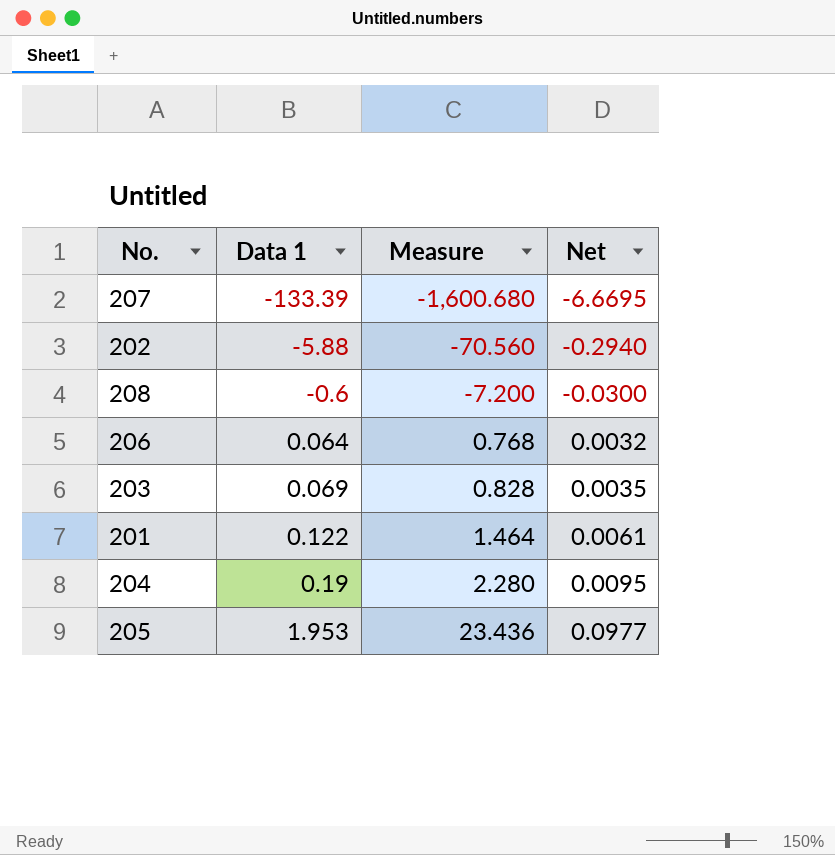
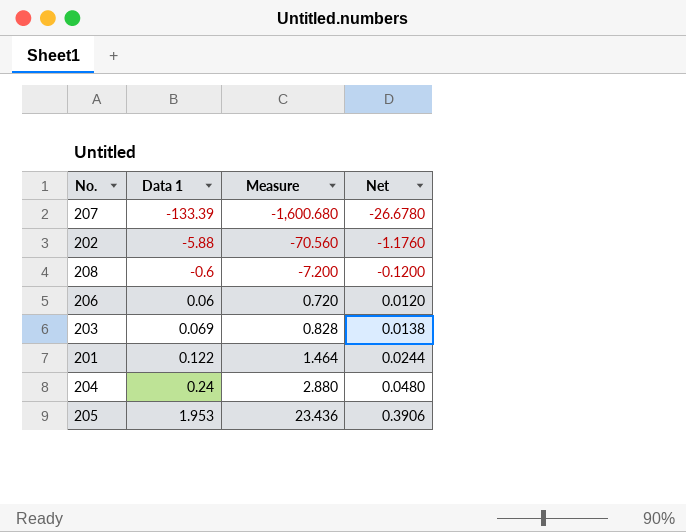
column Net | formula: [Data 1] * 0.05 -> [Data 1] * 0.2
206 | Data 1: 0.064 -> 0.06
206 | Measure: 0.768 -> 0.720
204 | Data 1: 0.19 -> 0.24
204 | Measure: 2.280 -> 2.880

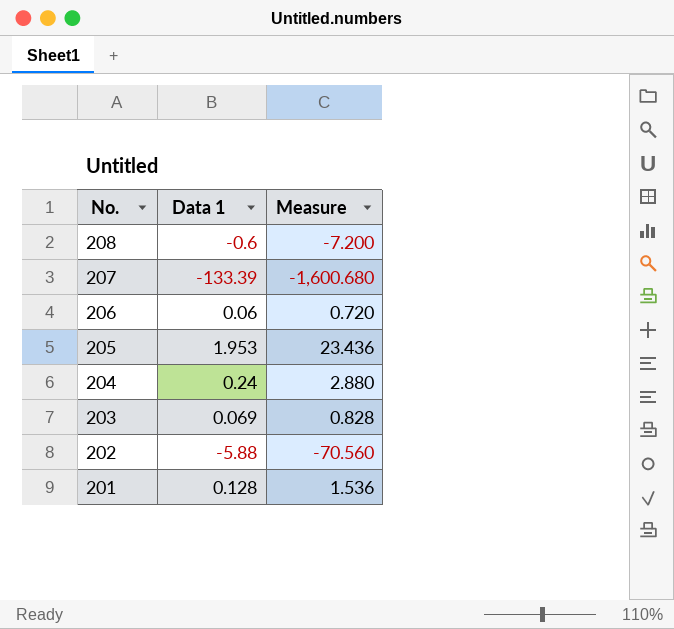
row order: Data 1 ascending -> No. descending
column Net | formula: [Data 1] * 0.2 -> none
201 | Data 1: 0.122 -> 0.128
201 | Measure: 1.464 -> 1.536

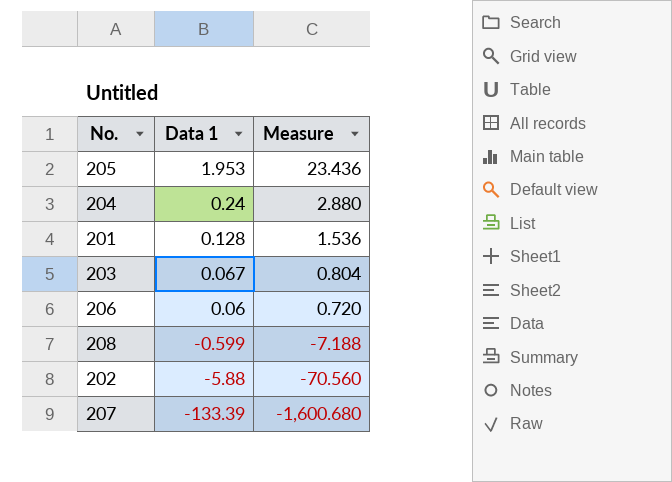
row order: No. descending -> Data 1 descending
203 | Data 1: 0.069 -> 0.067
203 | Measure: 0.828 -> 0.804
208 | Data 1: -0.6 -> -0.599
208 | Measure: -7.200 -> -7.188

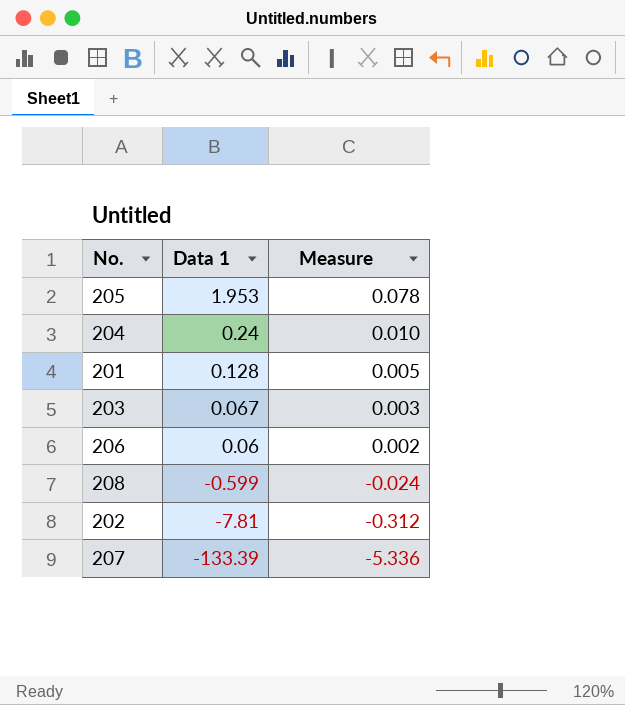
column Measure | formula: [Data 1] * 12 -> [Data 1] * 0.04
202 | Data 1: -5.88 -> -7.81

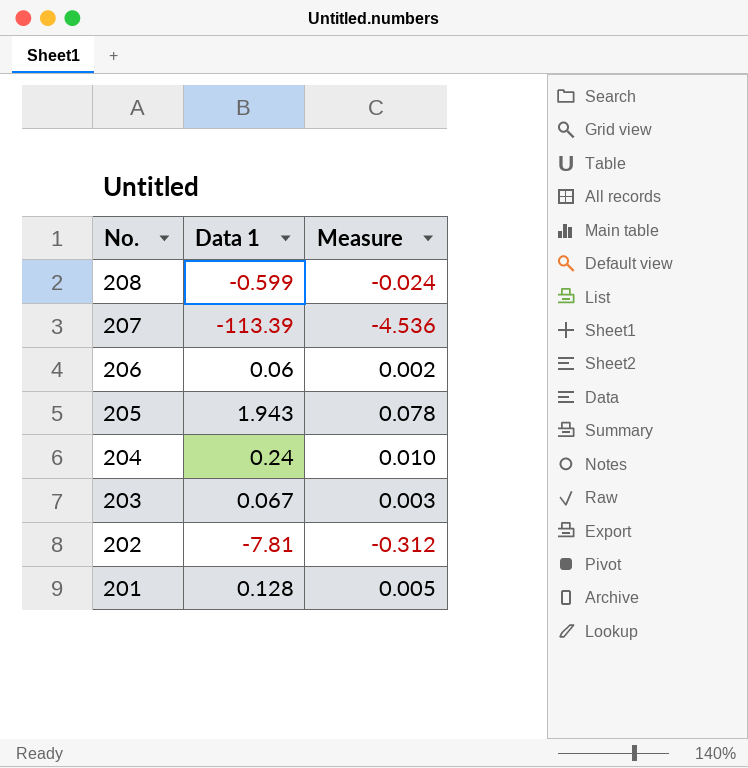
row order: Data 1 descending -> No. descending
207 | Data 1: -133.39 -> -113.39
207 | Measure: -5.336 -> -4.536
205 | Data 1: 1.953 -> 1.943

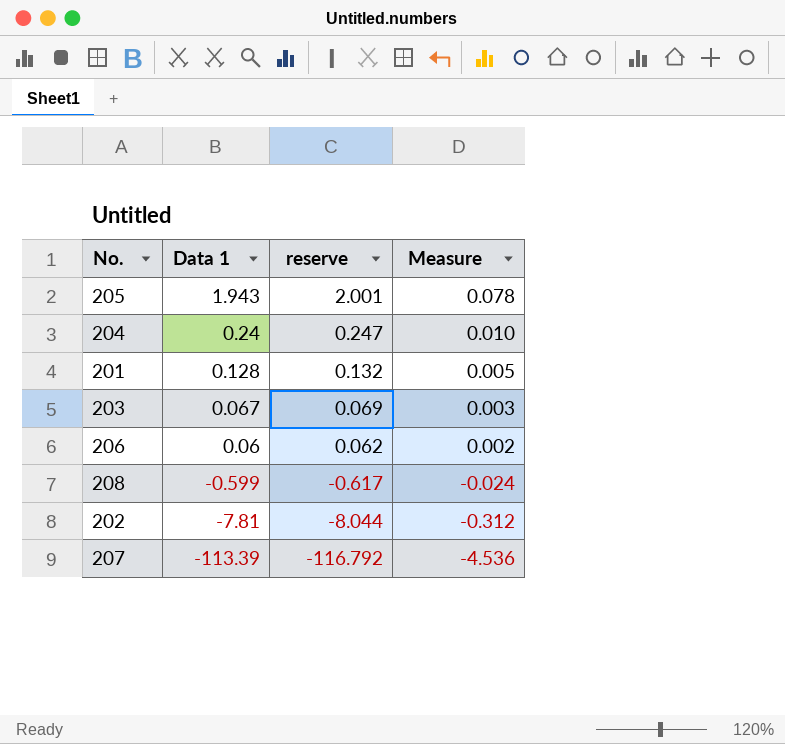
row order: No. descending -> Data 1 descending
column reserve | formula: none -> [Data 1] * 1.03

